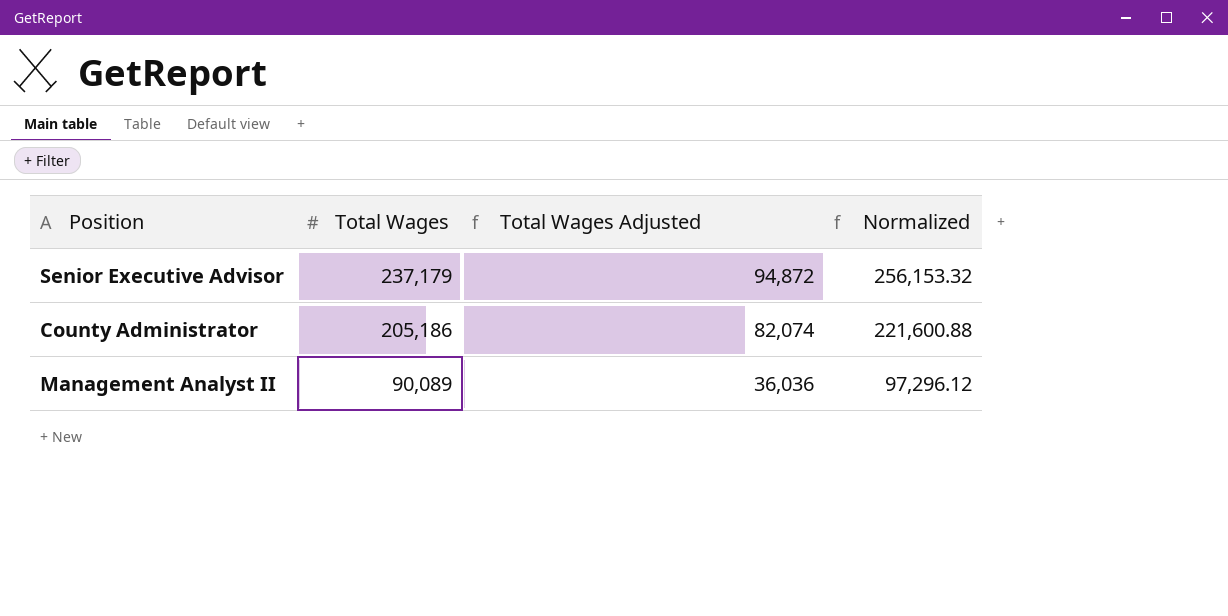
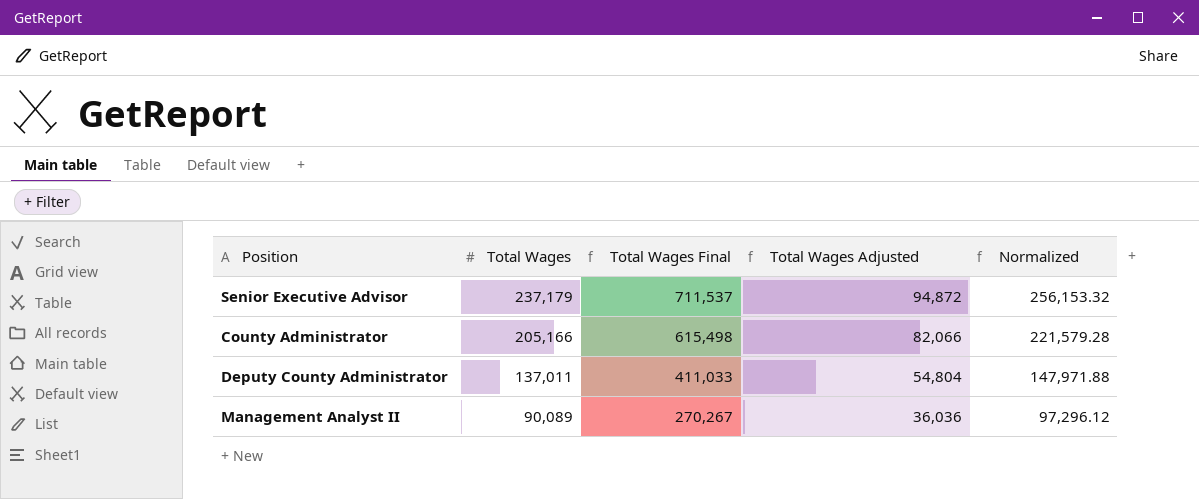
column Total Wages Final | formula: none -> [Total Wages] * 3
County Administrator | Total Wages: 205,186 -> 205,166
County Administrator | Total Wages Adjusted: 82,074 -> 82,066
County Administrator | Normalized: 221,600.88 -> 221,579.28
row Deputy County Administrator: none -> 137,011 | 411,033 | 54,804 | 147,971.88

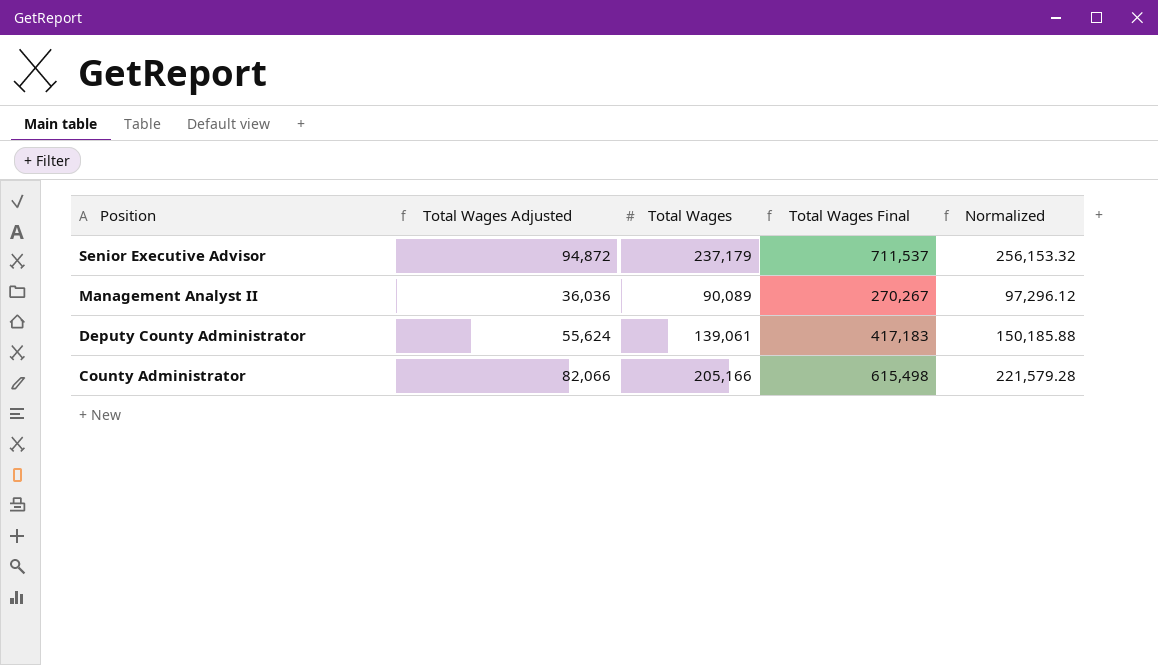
row order: Total Wages descending -> Position descending
column Total Wages Adjusted | position: 4 -> 2
Deputy County Administrator | Total Wages Adjusted: 54,804 -> 55,624
Deputy County Administrator | Total Wages: 137,011 -> 139,061
Deputy County Administrator | Total Wages Final: 411,033 -> 417,183
Deputy County Administrator | Normalized: 147,971.88 -> 150,185.88

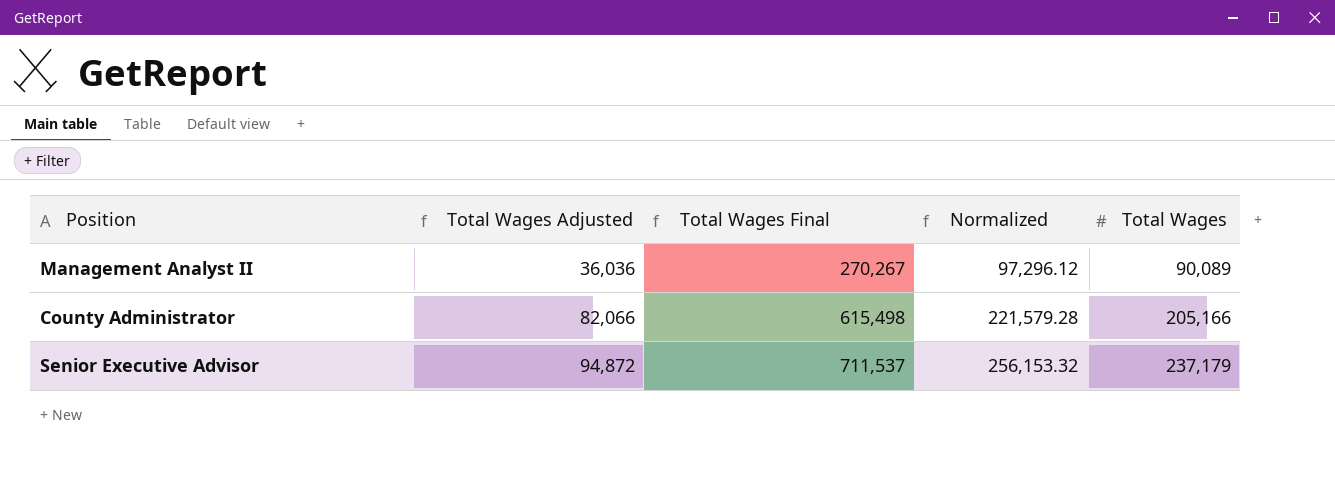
row order: Position descending -> Total Wages Adjusted ascending
column Total Wages | position: 3 -> 5
row Deputy County Administrator: 55,624 | 139,061 | 417,183 | 150,185.88 -> none

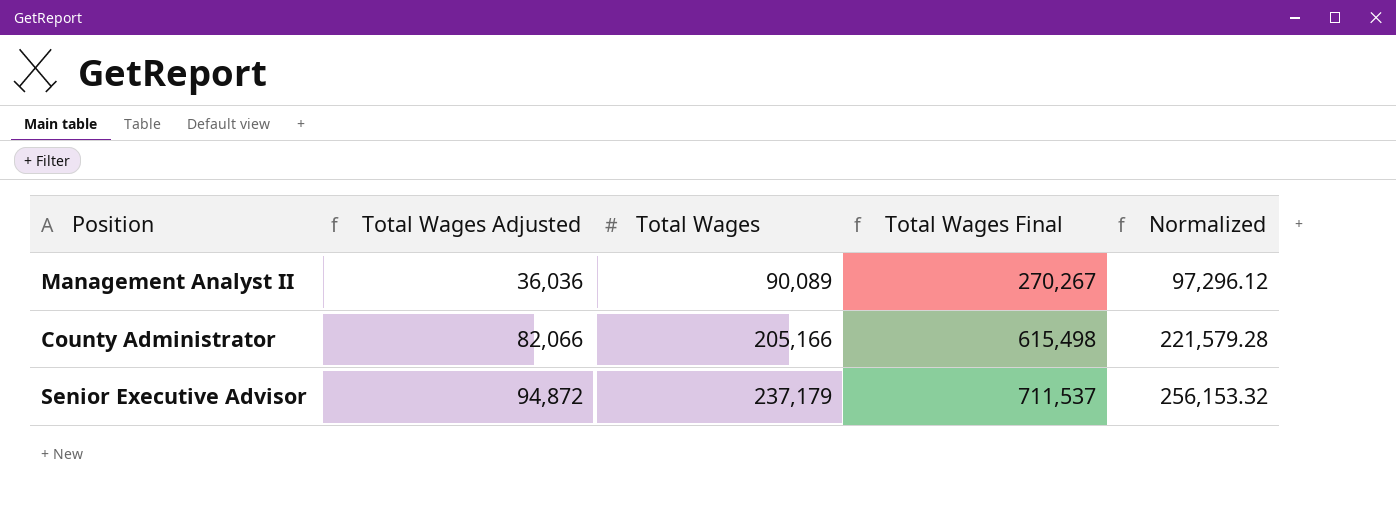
column Total Wages | position: 5 -> 3

